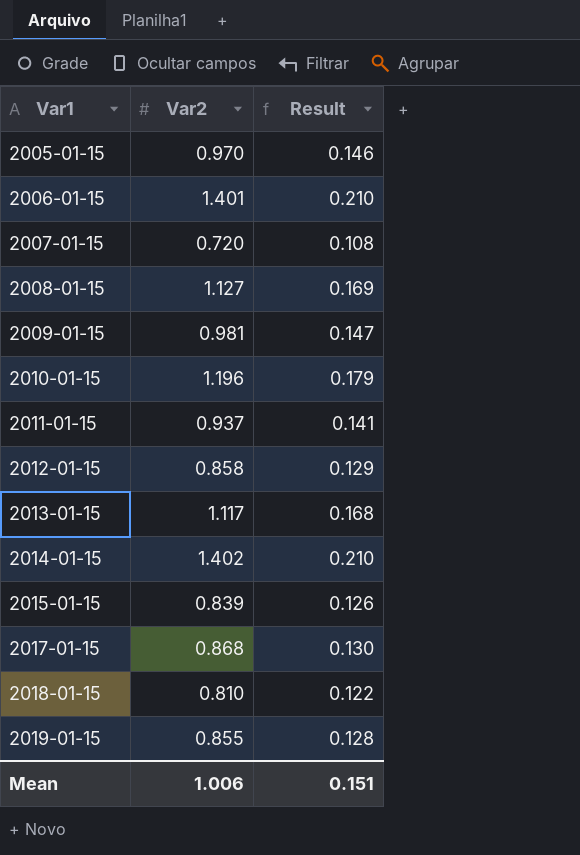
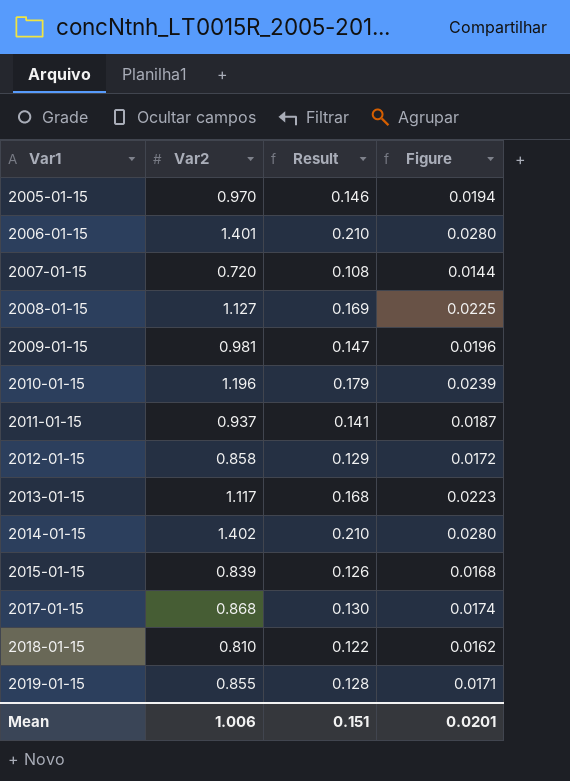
column Figure | formula: none -> [Var2] * 0.02

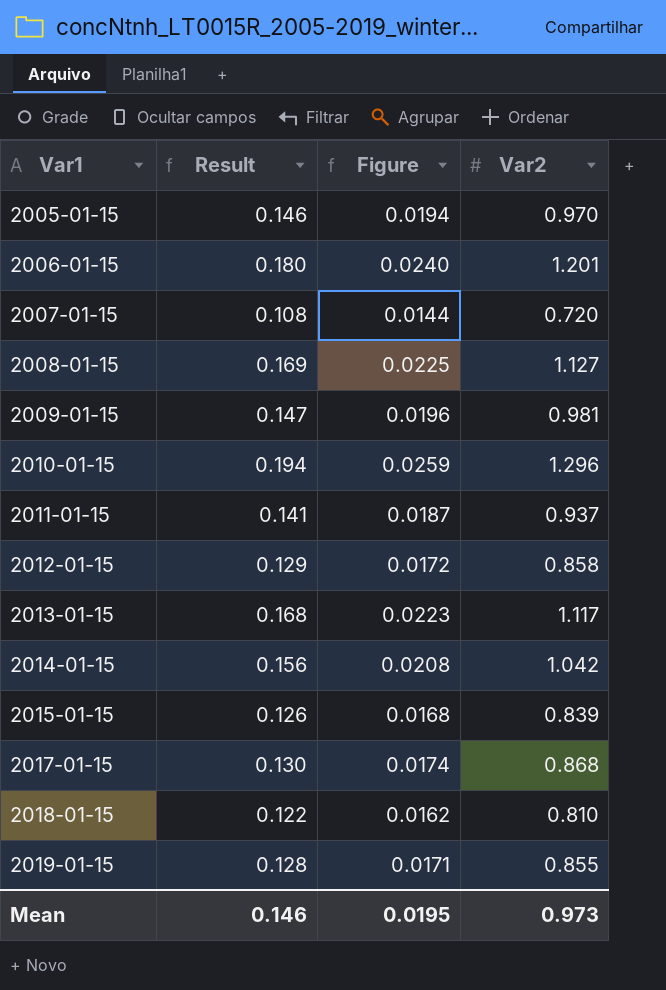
column Var2 | position: 2 -> 4
2006-01-15 | Result: 0.210 -> 0.180
2006-01-15 | Figure: 0.0280 -> 0.0240
2006-01-15 | Var2: 1.401 -> 1.201
2010-01-15 | Result: 0.179 -> 0.194
2010-01-15 | Figure: 0.0239 -> 0.0259
2010-01-15 | Var2: 1.196 -> 1.296
2014-01-15 | Result: 0.210 -> 0.156
2014-01-15 | Figure: 0.0280 -> 0.0208
2014-01-15 | Var2: 1.402 -> 1.042
Mean | Result: 0.151 -> 0.146
Mean | Figure: 0.0201 -> 0.0195
Mean | Var2: 1.006 -> 0.973

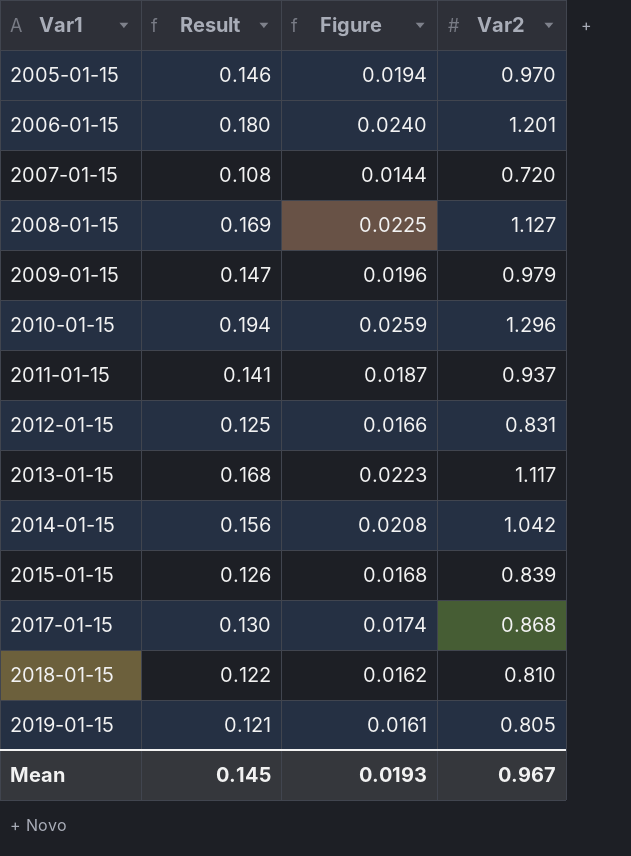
2009-01-15 | Var2: 0.981 -> 0.979
2012-01-15 | Result: 0.129 -> 0.125
2012-01-15 | Figure: 0.0172 -> 0.0166
2012-01-15 | Var2: 0.858 -> 0.831
2019-01-15 | Result: 0.128 -> 0.121
2019-01-15 | Figure: 0.0171 -> 0.0161
2019-01-15 | Var2: 0.855 -> 0.805
Mean | Result: 0.146 -> 0.145
Mean | Figure: 0.0195 -> 0.0193
Mean | Var2: 0.973 -> 0.967

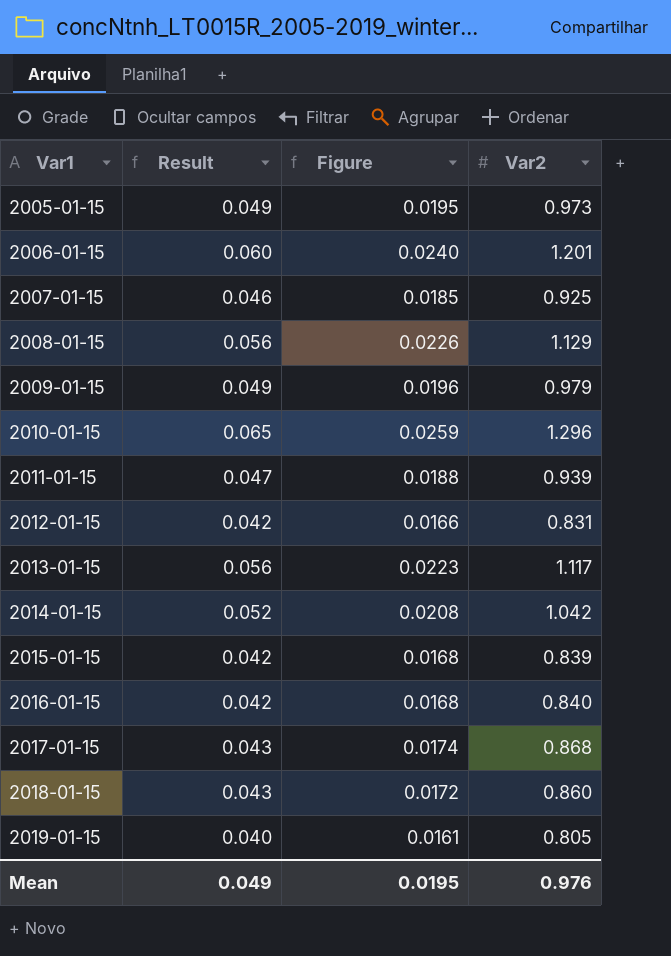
column Result | formula: [Var2] * 0.15 -> [Var2] * 0.05
2005-01-15 | Figure: 0.0194 -> 0.0195
2005-01-15 | Var2: 0.970 -> 0.973
2007-01-15 | Figure: 0.0144 -> 0.0185
2007-01-15 | Var2: 0.720 -> 0.925
2008-01-15 | Figure: 0.0225 -> 0.0226
2008-01-15 | Var2: 1.127 -> 1.129
2011-01-15 | Figure: 0.0187 -> 0.0188
2011-01-15 | Var2: 0.937 -> 0.939
row 2016-01-15: none -> 0.042 | 0.0168 | 0.840
2018-01-15 | Figure: 0.0162 -> 0.0172
2018-01-15 | Var2: 0.810 -> 0.860
Mean | Result: 0.145 -> 0.049
Mean | Figure: 0.0193 -> 0.0195
Mean | Var2: 0.967 -> 0.976

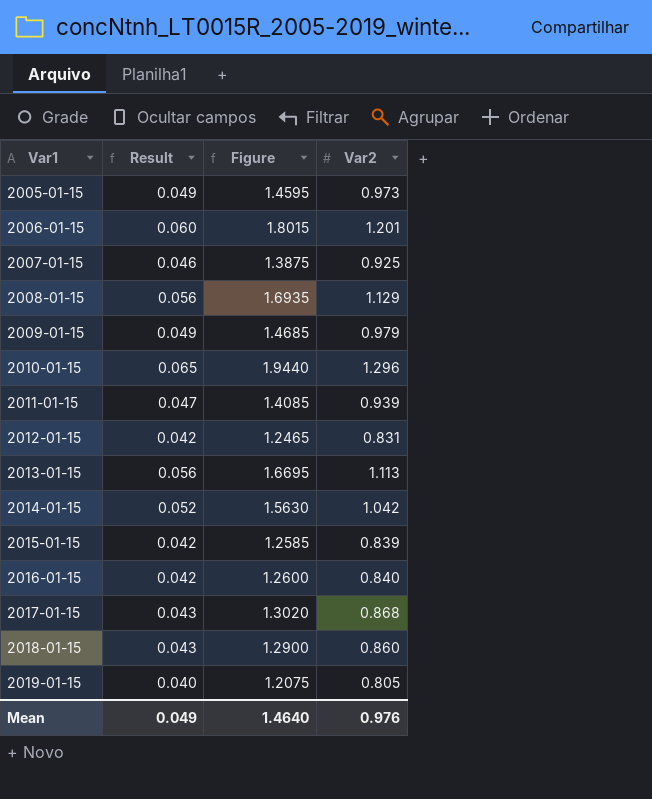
column Figure | formula: [Var2] * 0.02 -> [Var2] * 1.5
2013-01-15 | Var2: 1.117 -> 1.113
Mean | Figure: 0.0195 -> 1.4640

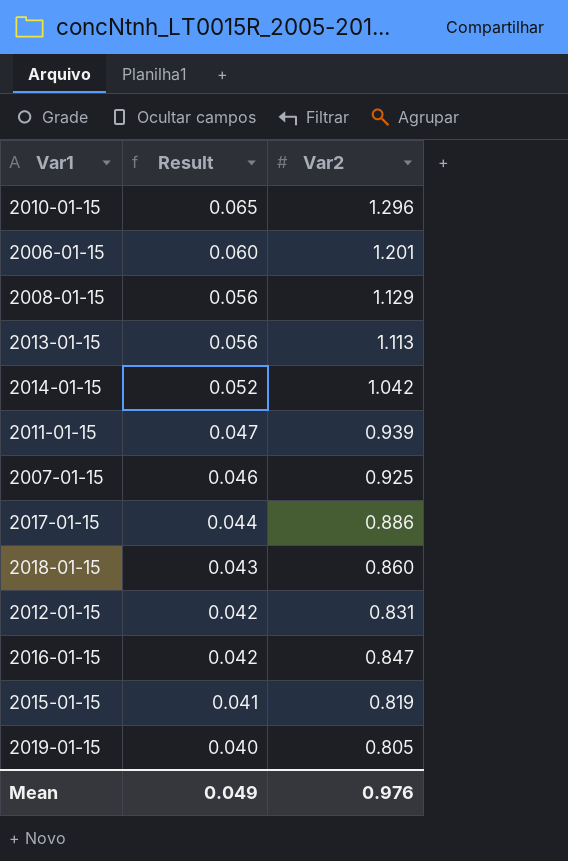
row order: Var1 ascending -> Result descending
column Figure | formula: [Var2] * 1.5 -> none
row 2005-01-15: 0.049 | 1.4595 | 0.973 -> none
row 2009-01-15: 0.049 | 1.4685 | 0.979 -> none
2017-01-15 | Result: 0.043 -> 0.044
2017-01-15 | Var2: 0.868 -> 0.886
2016-01-15 | Var2: 0.840 -> 0.847
2015-01-15 | Result: 0.042 -> 0.041
2015-01-15 | Var2: 0.839 -> 0.819

